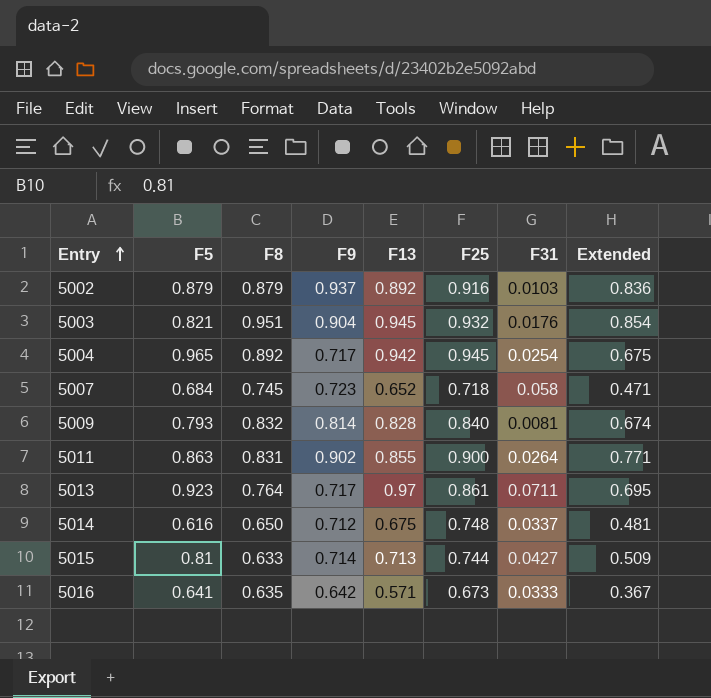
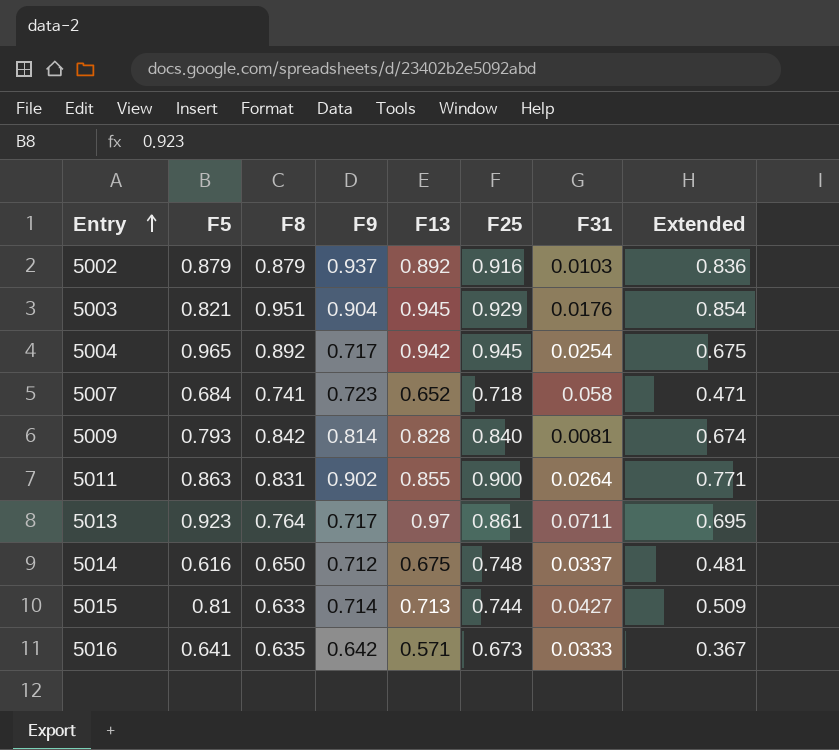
5003 | F25: 0.932 -> 0.929
5007 | F8: 0.745 -> 0.741
5009 | F8: 0.832 -> 0.842

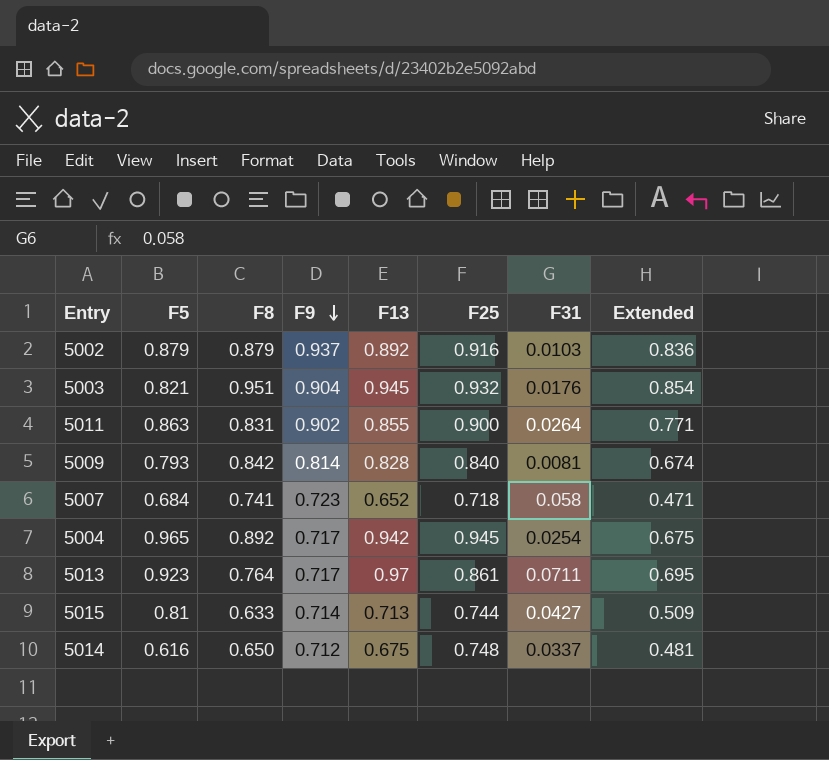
row order: Entry ascending -> F9 descending
row 5016: 0.641 | 0.635 | 0.642 | 0.571 | 0.673 | 0.0333 | 0.367 -> none
5003 | F25: 0.929 -> 0.932

